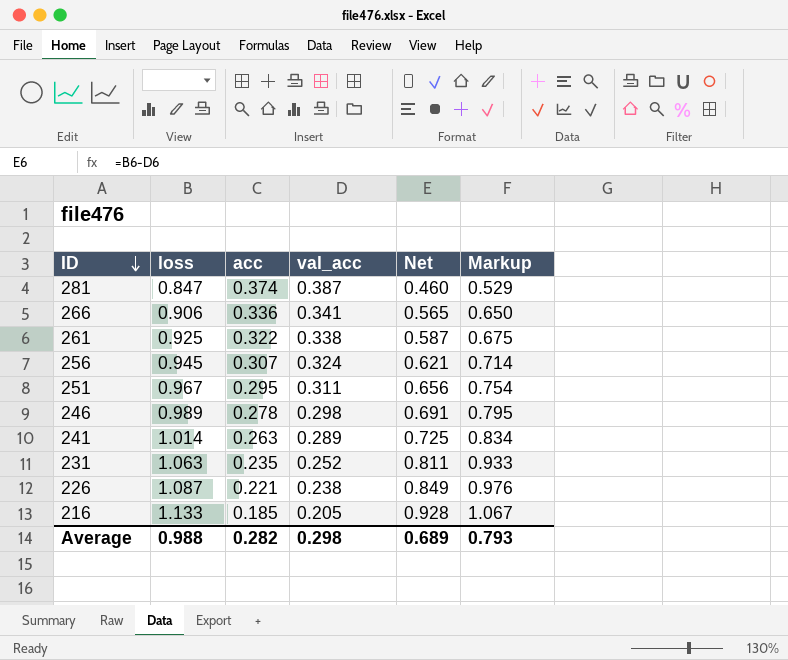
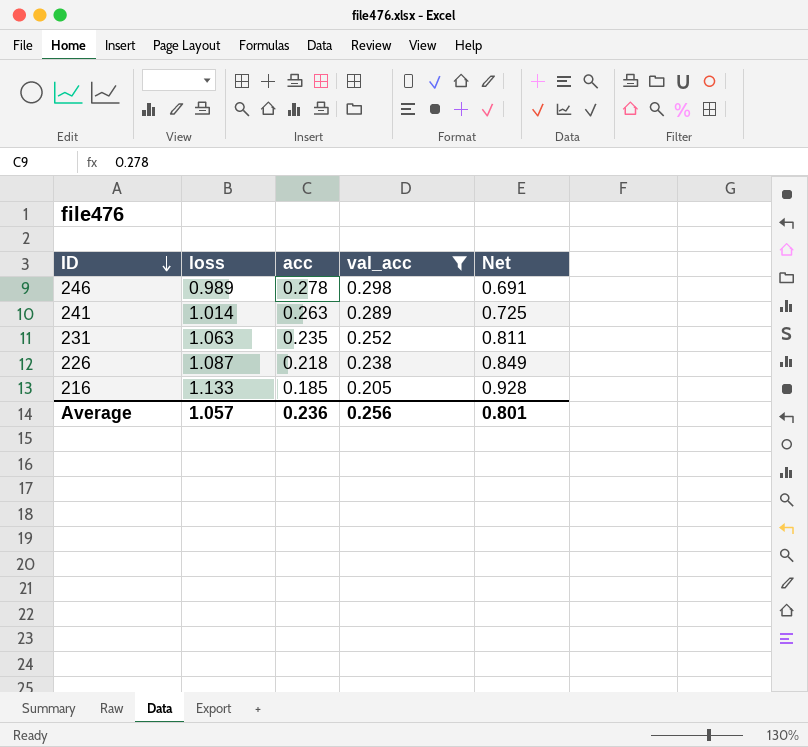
filter: none -> val_acc <= 0.298
column Markup | formula: [Net] * 1.15 -> none
226 | acc: 0.221 -> 0.218
Average | loss: 0.988 -> 1.057
Average | acc: 0.282 -> 0.236
Average | val_acc: 0.298 -> 0.256
Average | Net: 0.689 -> 0.801

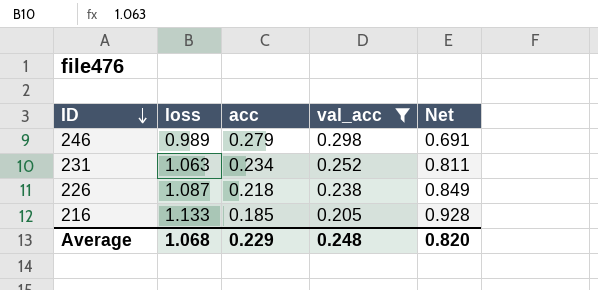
row 241: 1.014 | 0.263 | 0.289 | 0.725 -> none
246 | acc: 0.278 -> 0.279
231 | acc: 0.235 -> 0.234
Average | loss: 1.057 -> 1.068
Average | acc: 0.236 -> 0.229
Average | val_acc: 0.256 -> 0.248
Average | Net: 0.801 -> 0.820

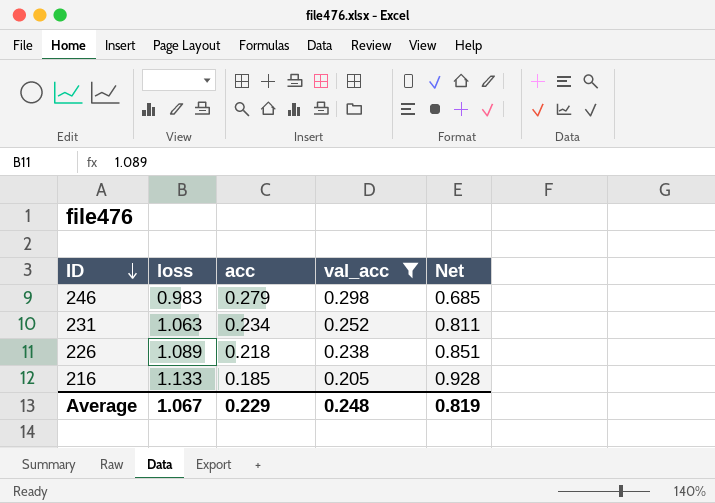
246 | loss: 0.989 -> 0.983
246 | Net: 0.691 -> 0.685
226 | loss: 1.087 -> 1.089
226 | Net: 0.849 -> 0.851
Average | loss: 1.068 -> 1.067
Average | Net: 0.820 -> 0.819

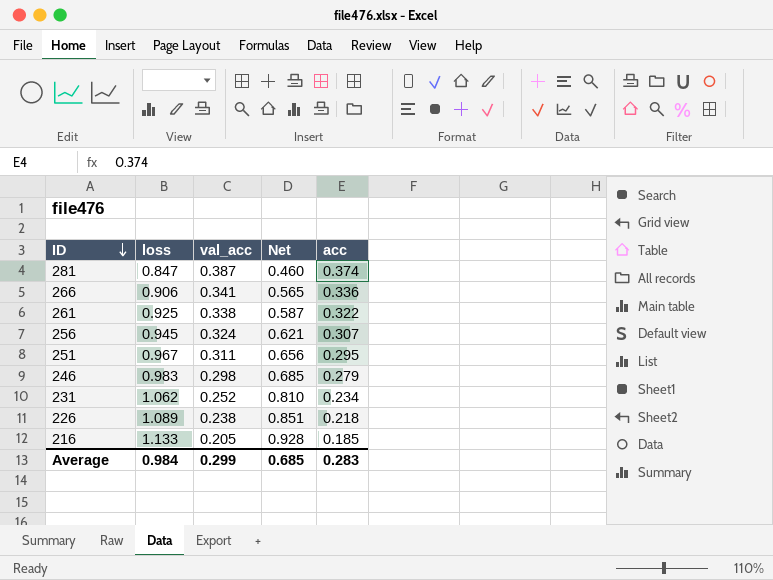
filter: val_acc <= 0.298 -> none
column acc | position: 3 -> 5
231 | loss: 1.063 -> 1.062
231 | Net: 0.811 -> 0.810
Average | loss: 1.067 -> 0.984
Average | val_acc: 0.248 -> 0.299
Average | Net: 0.819 -> 0.685
Average | acc: 0.229 -> 0.283

